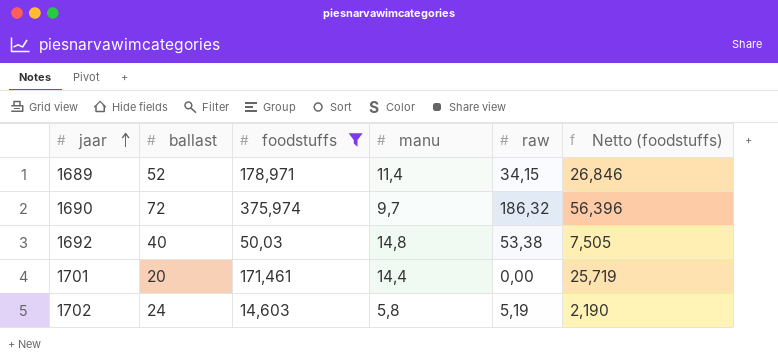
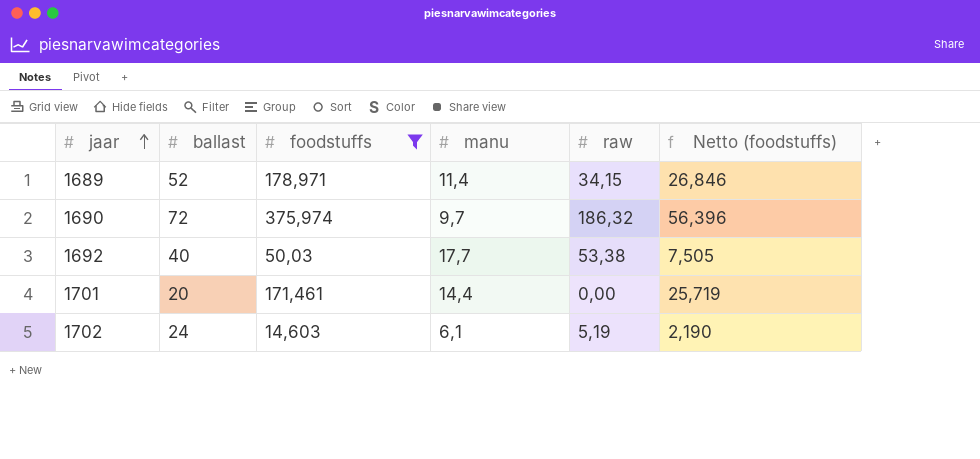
1692 | manu: 14,8 -> 17,7
1702 | manu: 5,8 -> 6,1

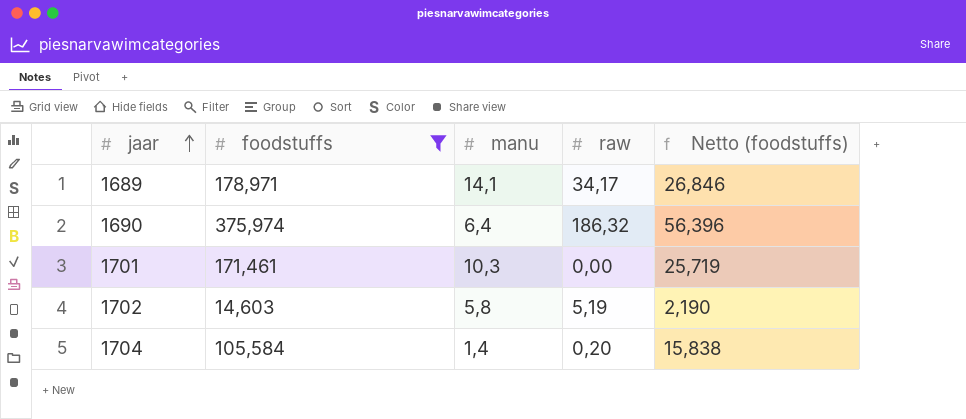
column ballast | position: 2 -> none
row 1692: 40 | 50,03 | 17,7 | 53,38 | 7,505 -> none
1689 | manu: 11,4 -> 14,1
1689 | raw: 34,15 -> 34,17
1690 | manu: 9,7 -> 6,4
1701 | manu: 14,4 -> 10,3
1702 | manu: 6,1 -> 5,8
row 1704: none -> 105,584 | 1,4 | 0,20 | 15,838

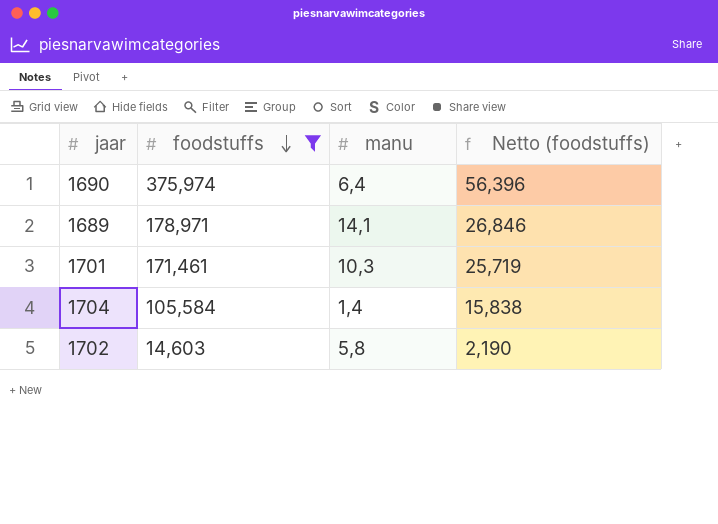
row order: jaar ascending -> foodstuffs descending
column raw | position: 4 -> none

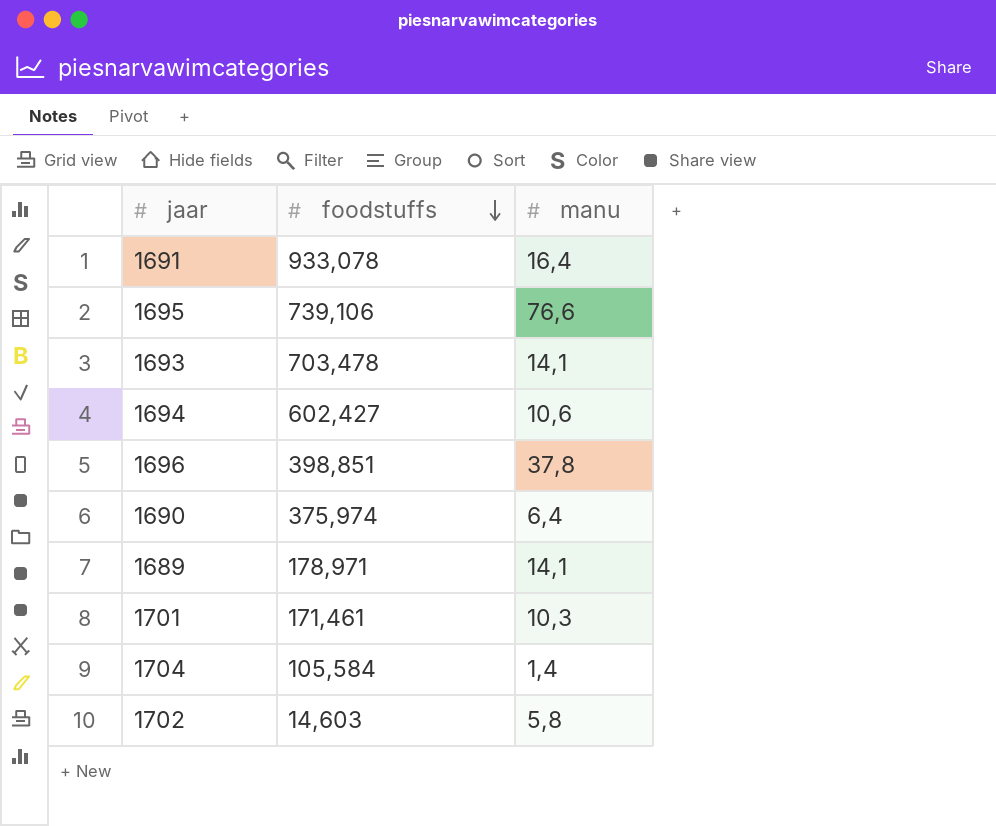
filter: foodstuffs <= 375,974 -> none
column Netto (foodstuffs) | formula: [foodstuffs] * 0,15 -> none

